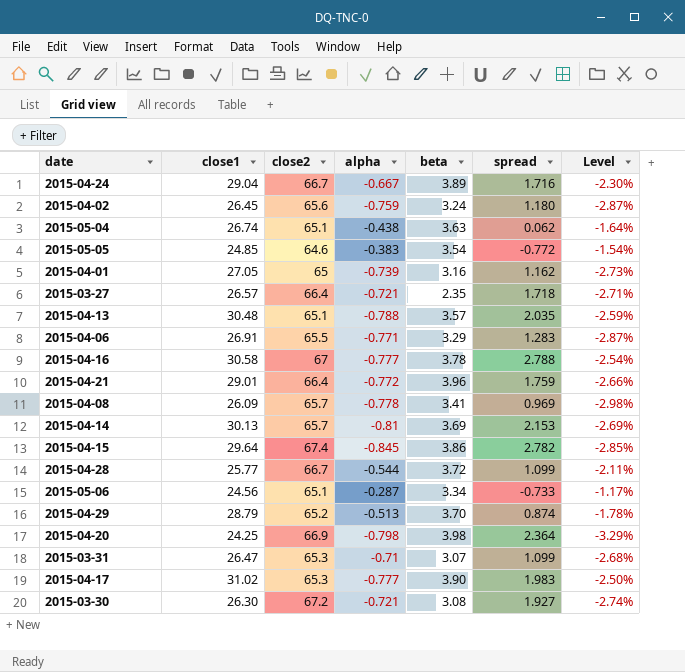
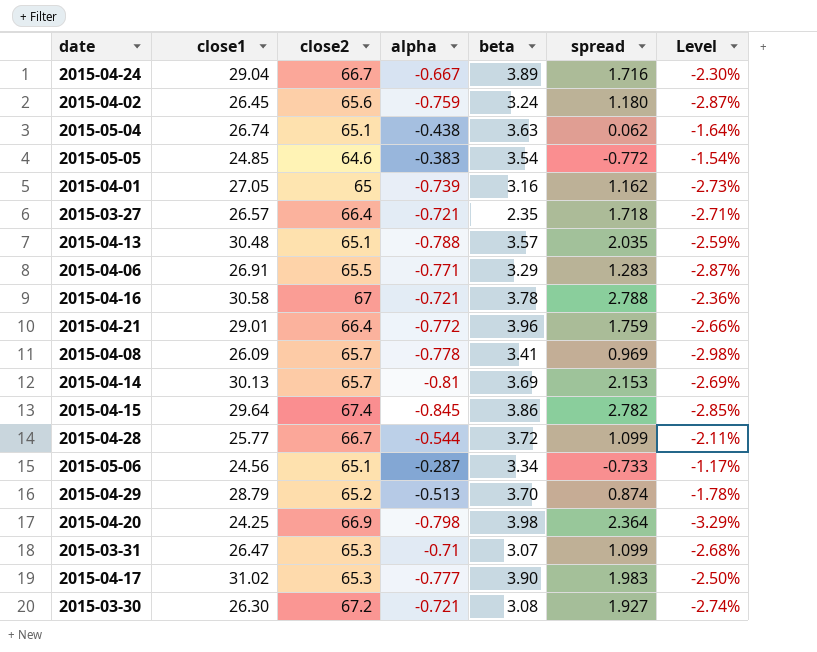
2015-04-16 | alpha: -0.777 -> -0.721
2015-04-16 | Level: -2.54% -> -2.36%

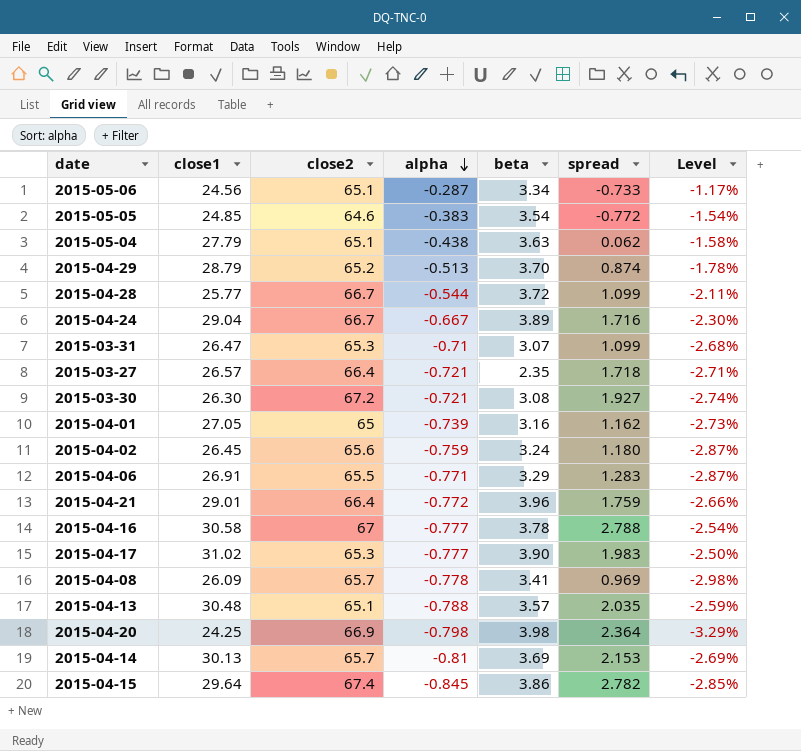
row order: none -> alpha descending
2015-05-04 | close1: 26.74 -> 27.79
2015-05-04 | Level: -1.64% -> -1.58%
2015-04-16 | alpha: -0.721 -> -0.777
2015-04-16 | Level: -2.36% -> -2.54%

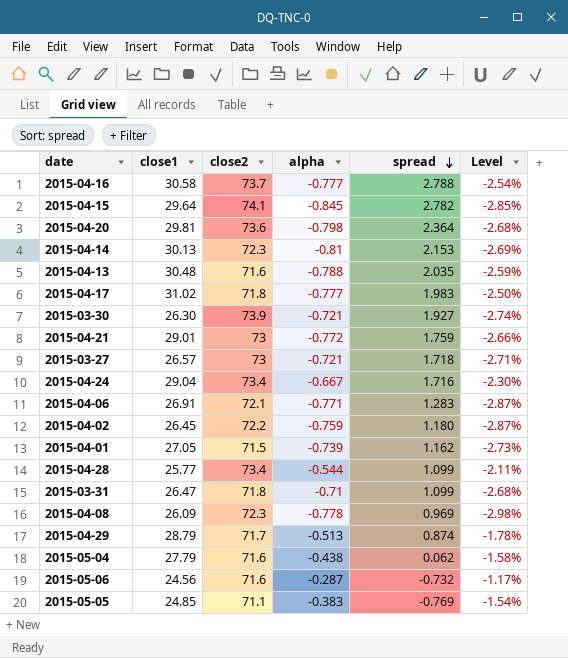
row order: alpha descending -> spread descending
column beta | position: 5 -> none
2015-04-16 | close2: 67 -> 73.7
2015-04-15 | close2: 67.4 -> 74.1
2015-04-20 | close1: 24.25 -> 29.81
2015-04-20 | close2: 66.9 -> 73.6
2015-04-20 | Level: -3.29% -> -2.68%
2015-04-14 | close2: 65.7 -> 72.3
2015-04-13 | close2: 65.1 -> 71.6
2015-04-17 | close2: 65.3 -> 71.8
2015-03-30 | close2: 67.2 -> 73.9
2015-04-21 | close2: 66.4 -> 73
2015-03-27 | close2: 66.4 -> 73
2015-04-24 | close2: 66.7 -> 73.4
2015-04-06 | close2: 65.5 -> 72.1
2015-04-02 | close2: 65.6 -> 72.2
2015-04-01 | close2: 65 -> 71.5
2015-04-28 | close2: 66.7 -> 73.4
2015-03-31 | close2: 65.3 -> 71.8
2015-04-08 | close2: 65.7 -> 72.3
2015-04-29 | close2: 65.2 -> 71.7
2015-05-04 | close2: 65.1 -> 71.6
2015-05-06 | close2: 65.1 -> 71.6
2015-05-06 | spread: -0.733 -> -0.732
2015-05-05 | close2: 64.6 -> 71.1
2015-05-05 | spread: -0.772 -> -0.769

